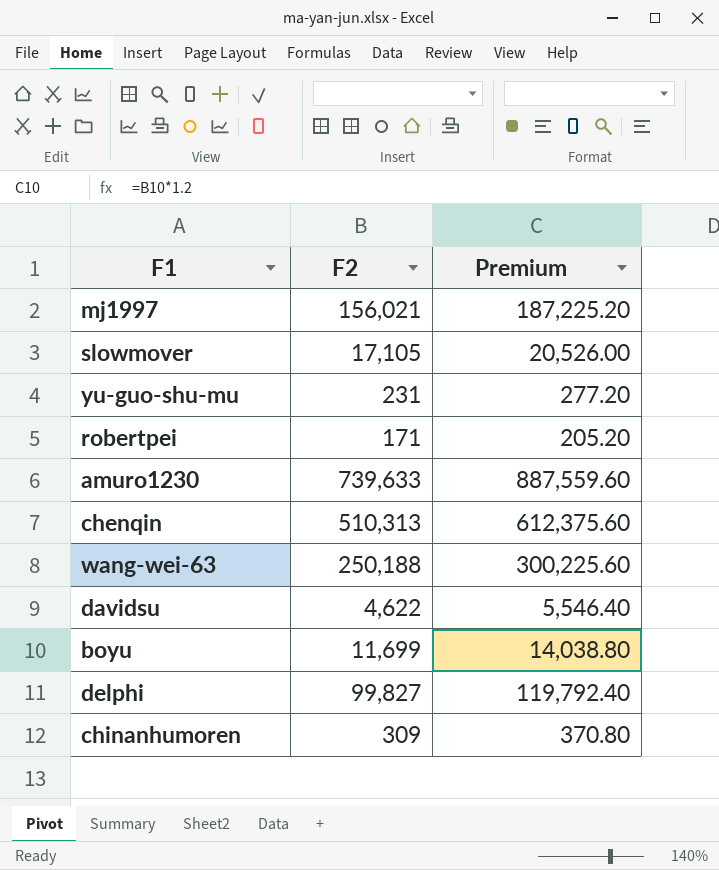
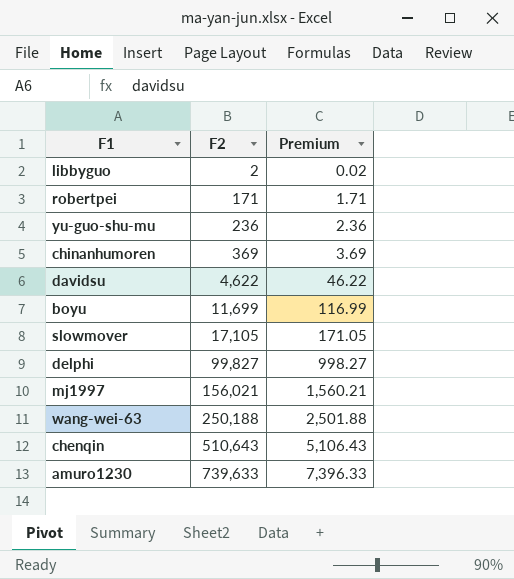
row order: none -> F2 ascending
column Premium | formula: [F2] * 1.2 -> [F2] * 0.01
row libbyguo: none -> 2 | 0.02
yu-guo-shu-mu | F2: 231 -> 236
chinanhumoren | F2: 309 -> 369
chenqin | F2: 510,313 -> 510,643

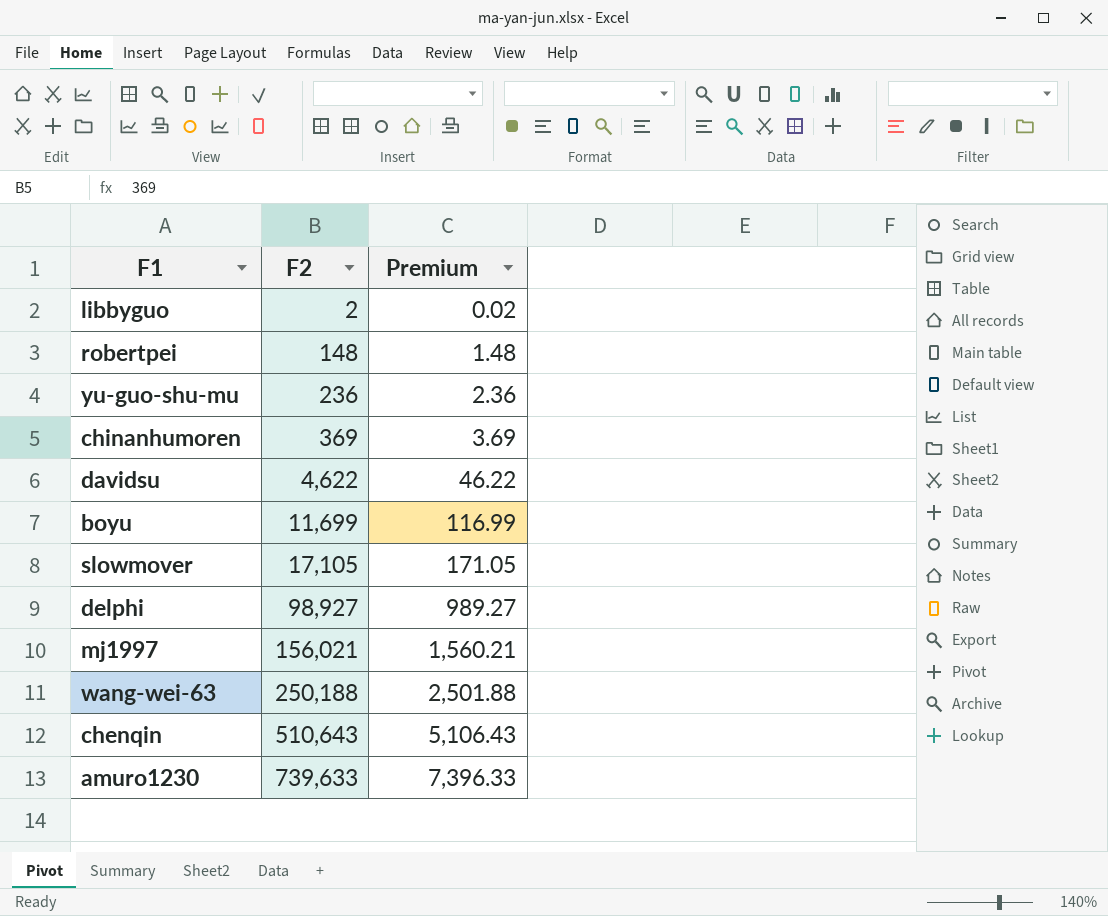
robertpei | F2: 171 -> 148
robertpei | Premium: 1.71 -> 1.48
delphi | F2: 99,827 -> 98,927
delphi | Premium: 998.27 -> 989.27

